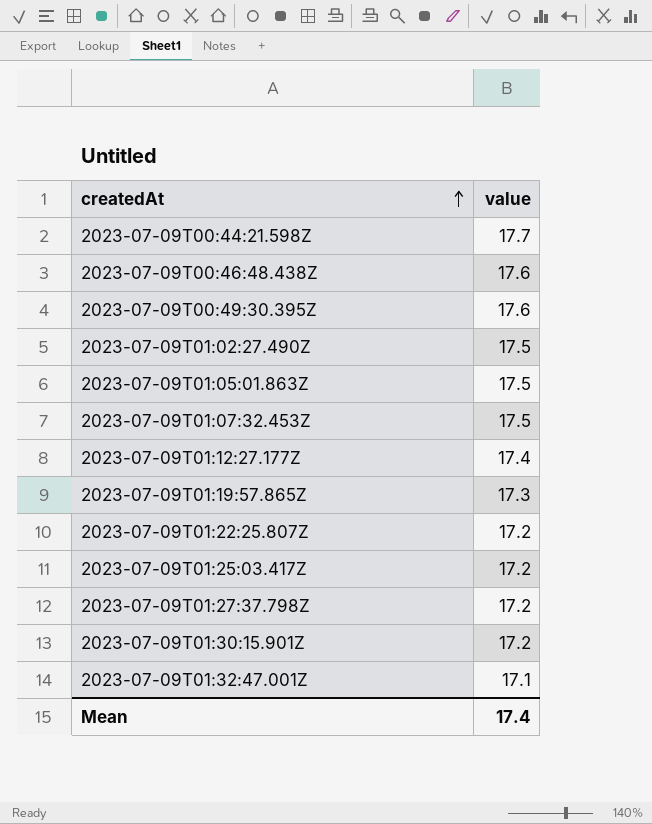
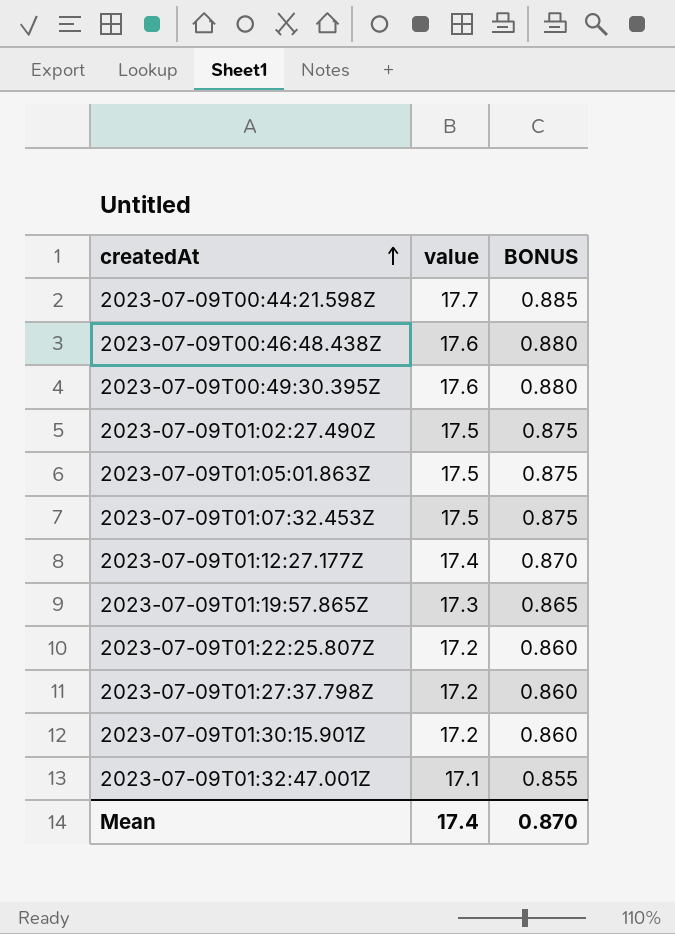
column BONUS | formula: none -> [value] * 0.05
row 2023-07-09T01:25:03.417Z: 17.2 -> none

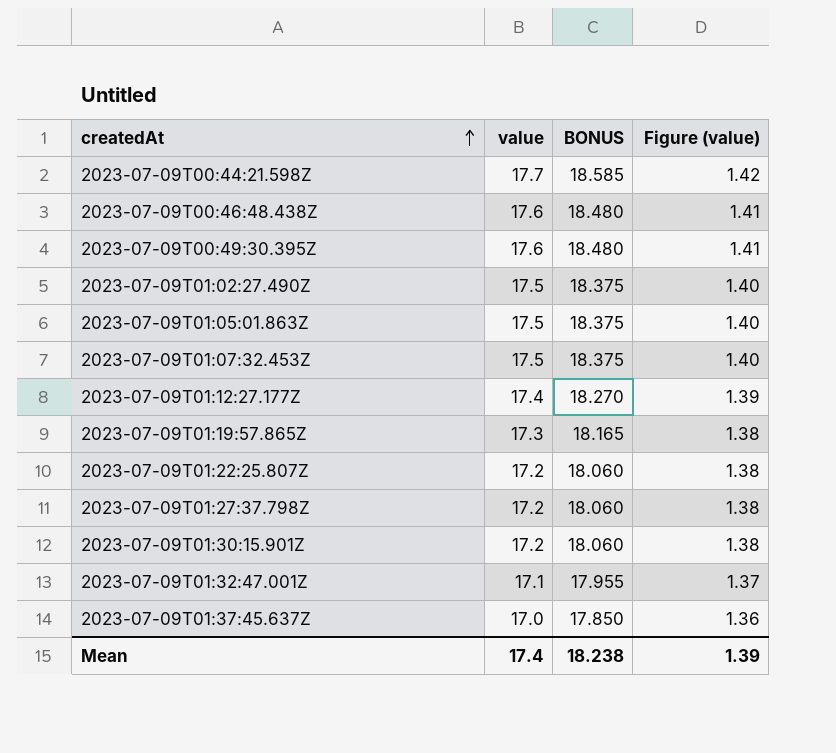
column BONUS | formula: [value] * 0.05 -> [value] * 1.05
column Figure (value) | formula: none -> [value] * 0.08
row 2023-07-09T01:37:45.637Z: none -> 17.0 | 17.850 | 1.36
Mean | BONUS: 0.870 -> 18.238

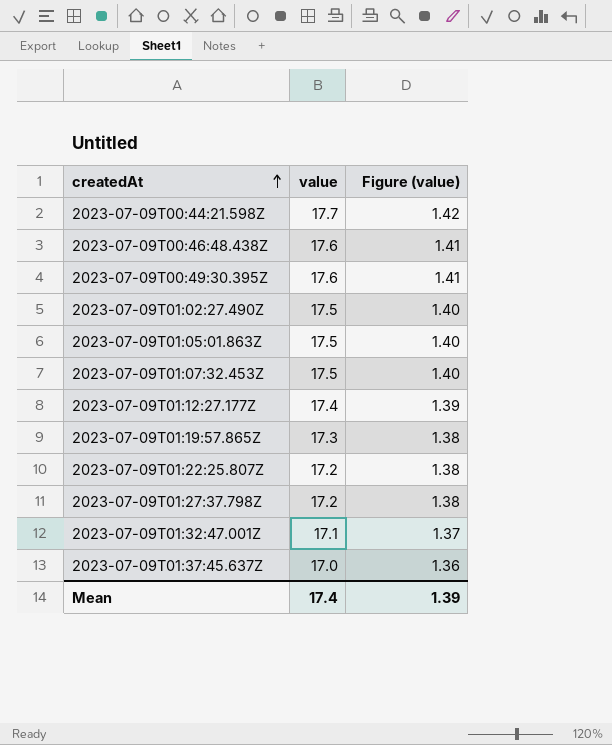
column BONUS | formula: [value] * 1.05 -> none
row 2023-07-09T01:30:15.901Z: 17.2 | 18.060 | 1.38 -> none

